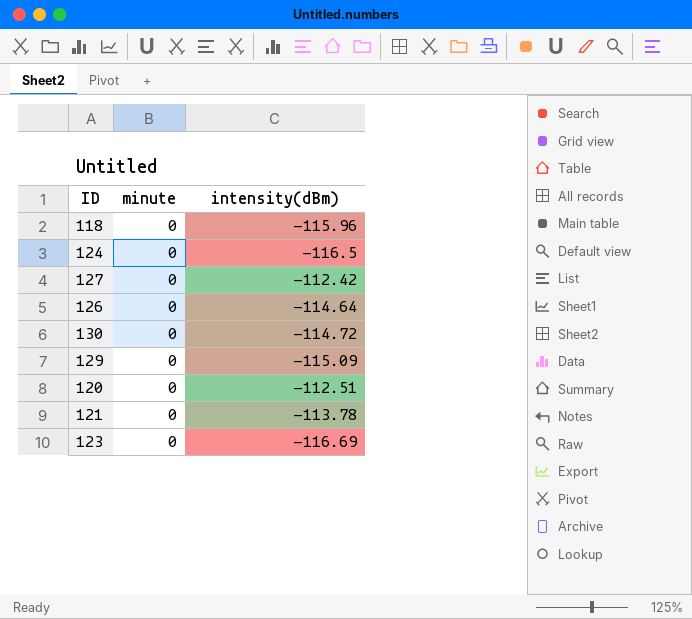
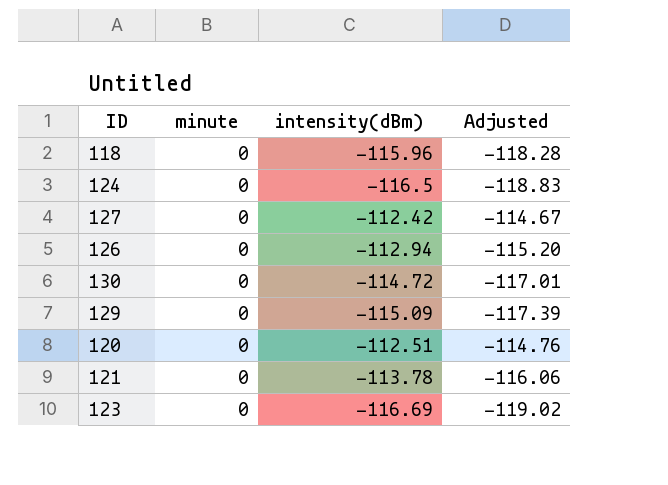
column Adjusted | formula: none -> [intensity(dBm)] * 1.02
126 | intensity(dBm): -114.64 -> -112.94

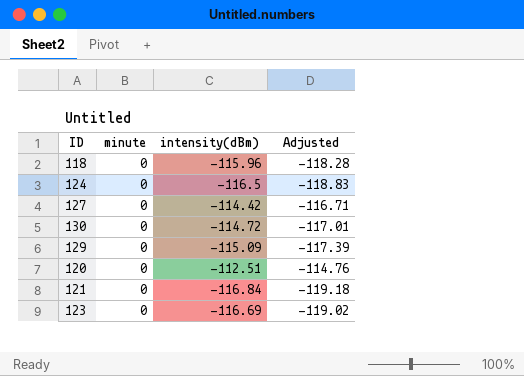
row 126: 0 | -112.94 | -115.20 -> none
127 | intensity(dBm): -112.42 -> -114.42
127 | Adjusted: -114.67 -> -116.71
121 | intensity(dBm): -113.78 -> -116.84
121 | Adjusted: -116.06 -> -119.18

